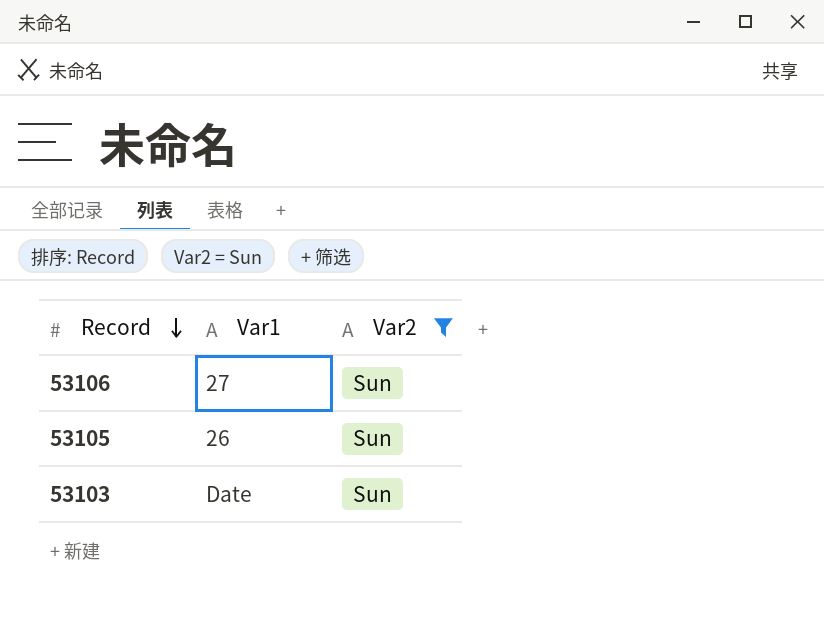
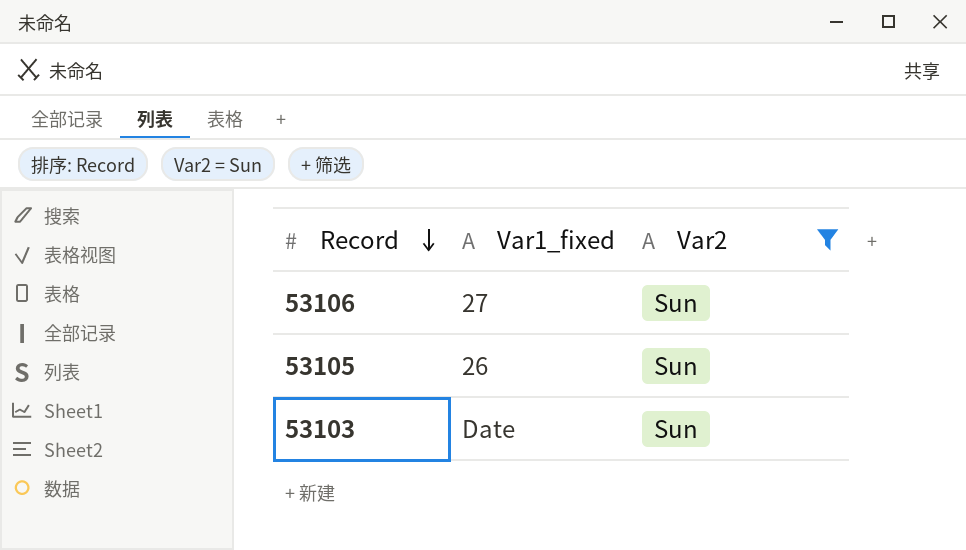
column name: Var1 -> Var1_fixed

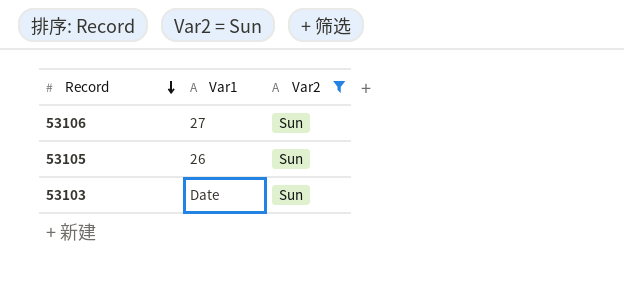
column name: Var1_fixed -> Var1

